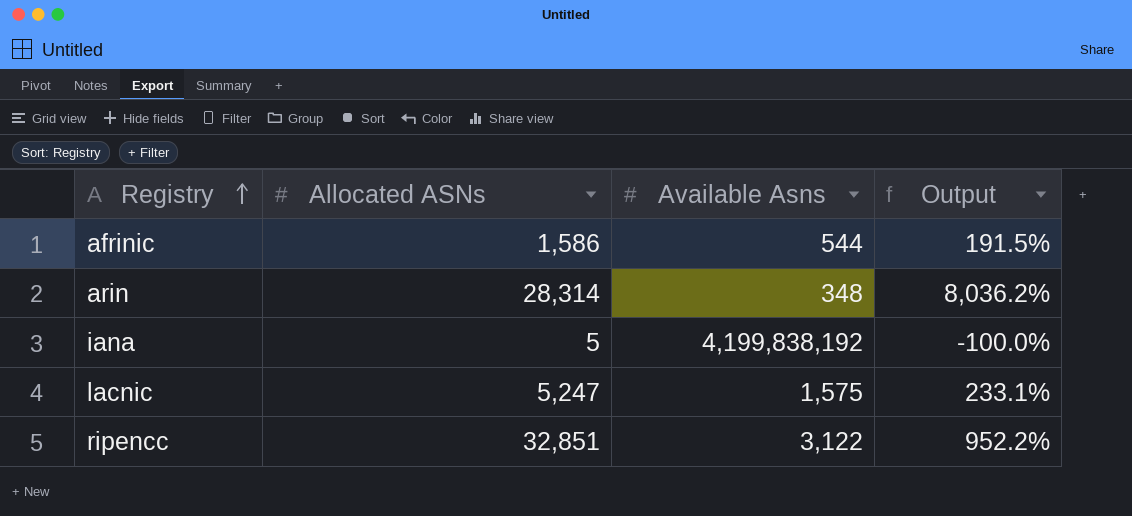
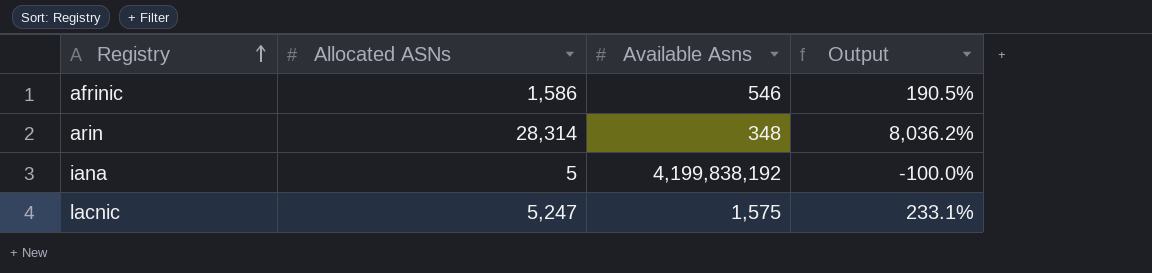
row ripencc: 32,851 | 3,122 | 952.2% -> none
afrinic | Available Asns: 544 -> 546
afrinic | Output: 191.5% -> 190.5%

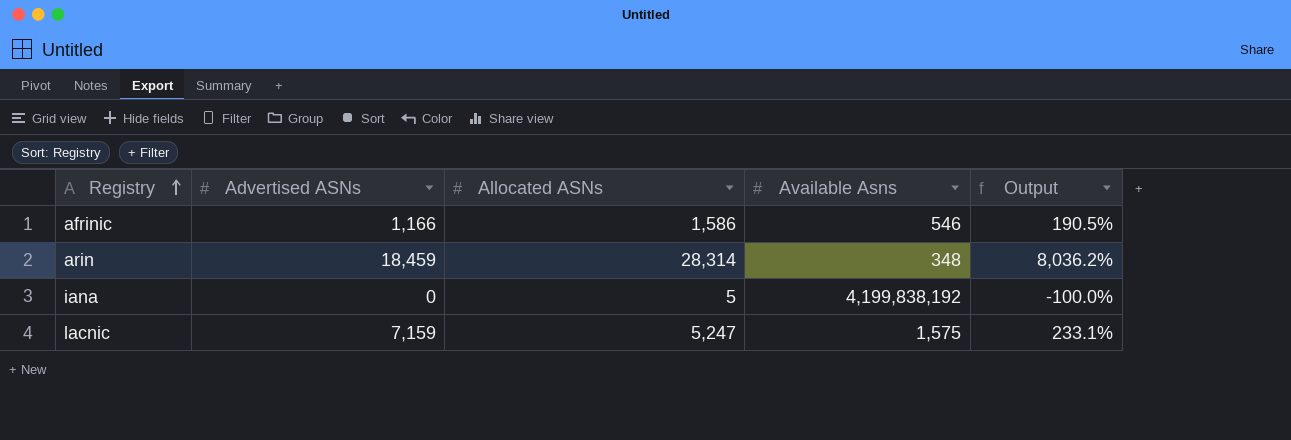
column Advertised ASNs | position: none -> 2

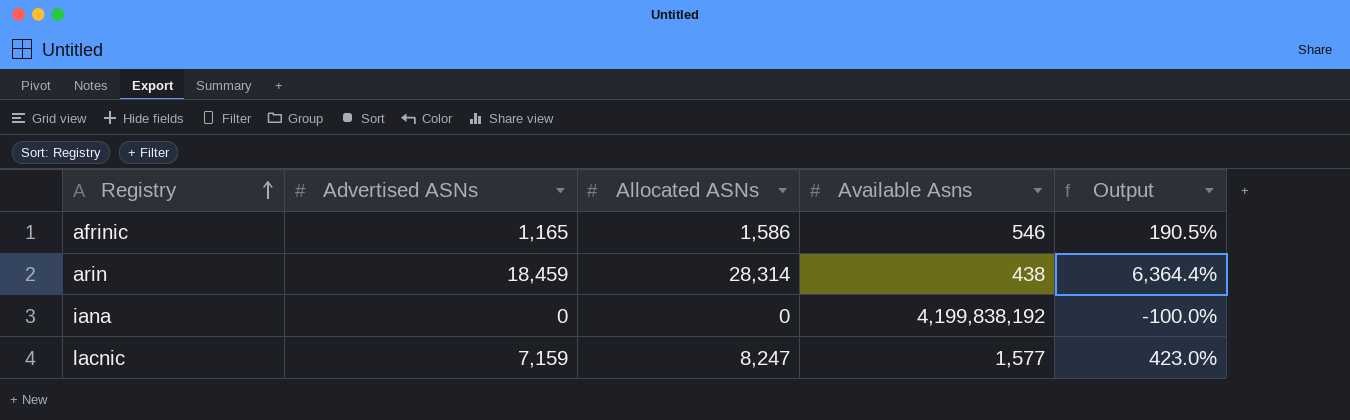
afrinic | Advertised ASNs: 1,166 -> 1,165
arin | Available Asns: 348 -> 438
arin | Output: 8,036.2% -> 6,364.4%
iana | Allocated ASNs: 5 -> 0
lacnic | Allocated ASNs: 5,247 -> 8,247
lacnic | Available Asns: 1,575 -> 1,577
lacnic | Output: 233.1% -> 423.0%

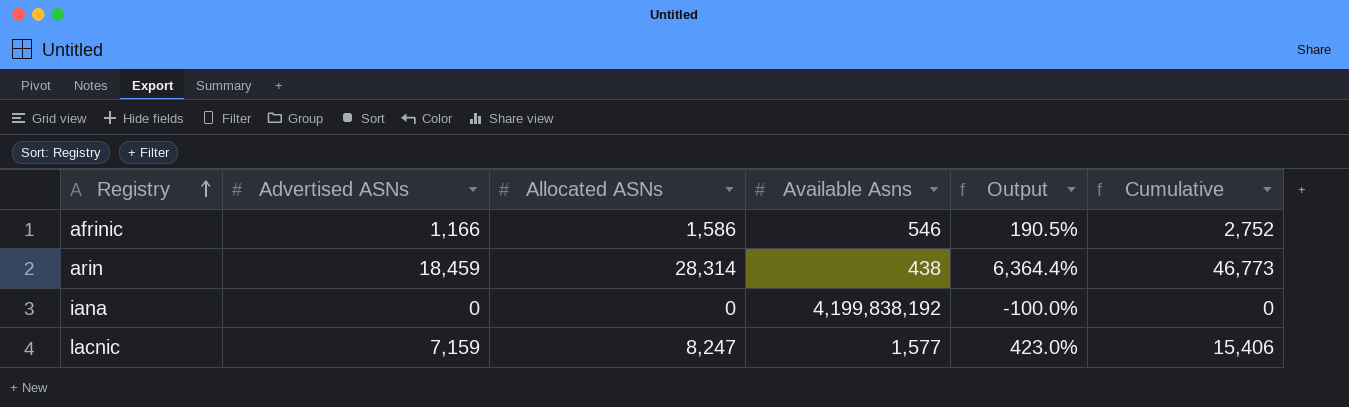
column Cumulative | formula: none -> [Advertised ASNs] + [Allocated ASNs]
afrinic | Advertised ASNs: 1,165 -> 1,166

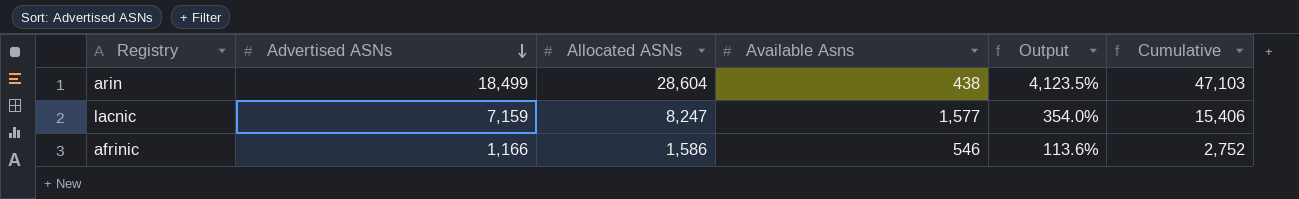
row order: Registry ascending -> Advertised ASNs descending
column Output | formula: ([Allocated ASNs] - [Available Asns]) / [Available Asns] -> ([Advertised ASNs] - [Available Asns]) / [Available Asns]
row iana: 0 | 0 | 4,199,838,192 | -100.0% | 0 -> none
arin | Advertised ASNs: 18,459 -> 18,499
arin | Allocated ASNs: 28,314 -> 28,604
arin | Cumulative: 46,773 -> 47,103

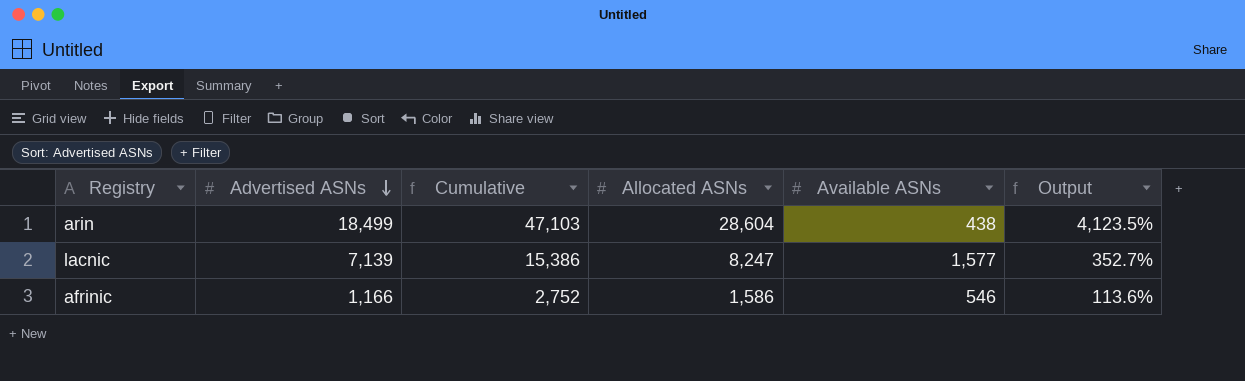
column Cumulative | position: 6 -> 3
column name: Available Asns -> Available ASNs
lacnic | Advertised ASNs: 7,159 -> 7,139
lacnic | Cumulative: 15,406 -> 15,386
lacnic | Output: 354.0% -> 352.7%

